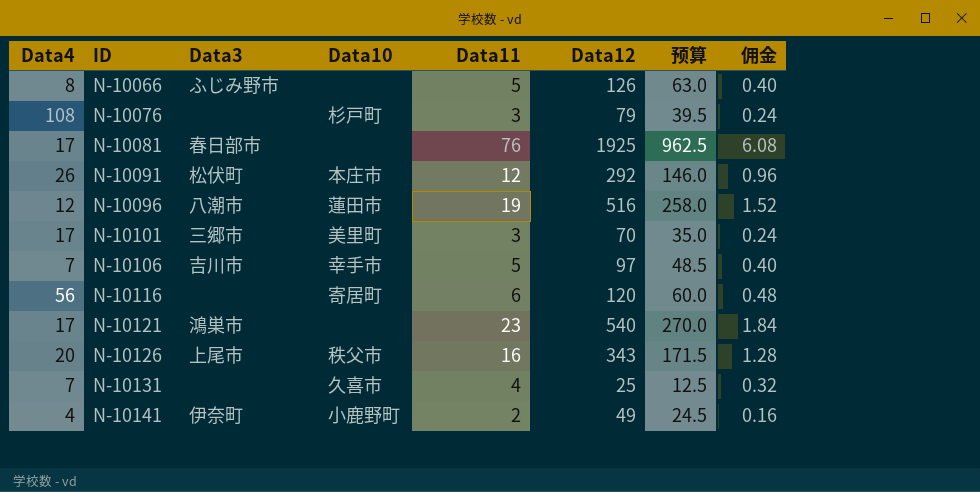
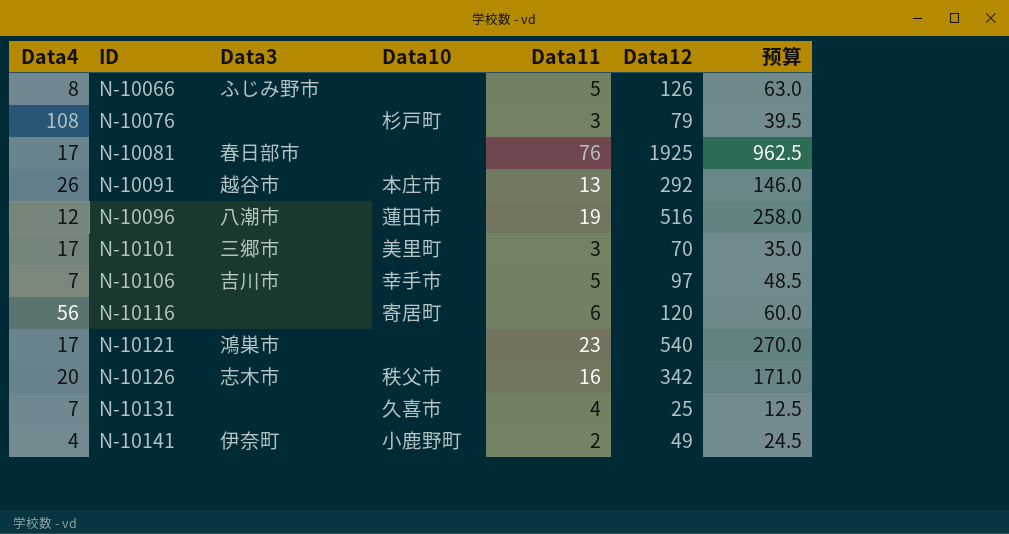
column 佣金 | formula: [Data11] * 0.08 -> none
N-10091 | Data3: 松伏町 -> 越谷市
N-10091 | Data11: 12 -> 13
N-10126 | Data3: 上尾市 -> 志木市
N-10126 | Data12: 343 -> 342
N-10126 | 预算: 171.5 -> 171.0

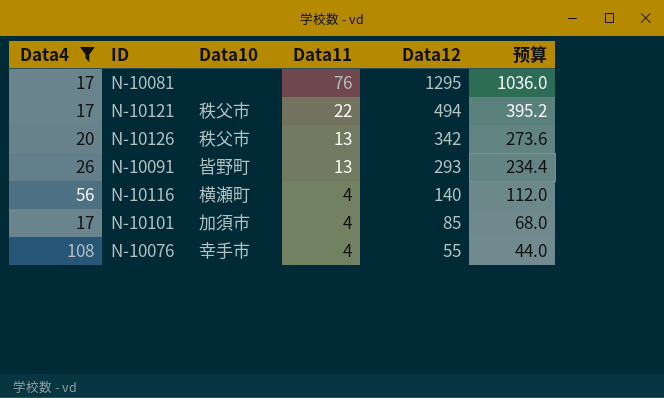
filter: none -> Data4 >= 17
row order: ID ascending -> Data11 descending
column Data3 | position: 3 -> none
column 预算 | formula: [Data12] * 0.5 -> [Data12] * 0.8
N-10081 | Data12: 1925 -> 1295
N-10121 | Data10: none -> 秩父市
N-10121 | Data11: 23 -> 22
N-10121 | Data12: 540 -> 494
N-10126 | Data11: 16 -> 13
N-10091 | Data10: 本庄市 -> 皆野町
N-10091 | Data12: 292 -> 293
N-10116 | Data10: 寄居町 -> 横瀬町
N-10116 | Data11: 6 -> 4
N-10116 | Data12: 120 -> 140
N-10101 | Data10: 美里町 -> 加須市
N-10101 | Data11: 3 -> 4
N-10101 | Data12: 70 -> 85
N-10076 | Data10: 杉戸町 -> 幸手市
N-10076 | Data11: 3 -> 4
N-10076 | Data12: 79 -> 55

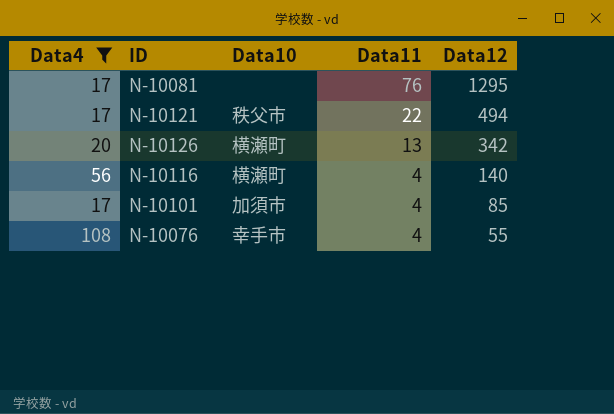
column 预算 | formula: [Data12] * 0.8 -> none
row N-10091: 26 | 皆野町 | 13 | 293 | 234.4 -> none
N-10126 | Data10: 秩父市 -> 横瀬町

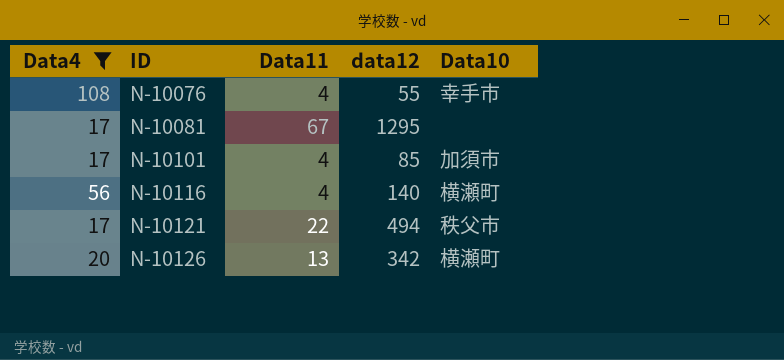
row order: Data11 descending -> ID ascending
column name: Data12 -> data12
column Data10 | position: 3 -> 5
N-10081 | Data11: 76 -> 67

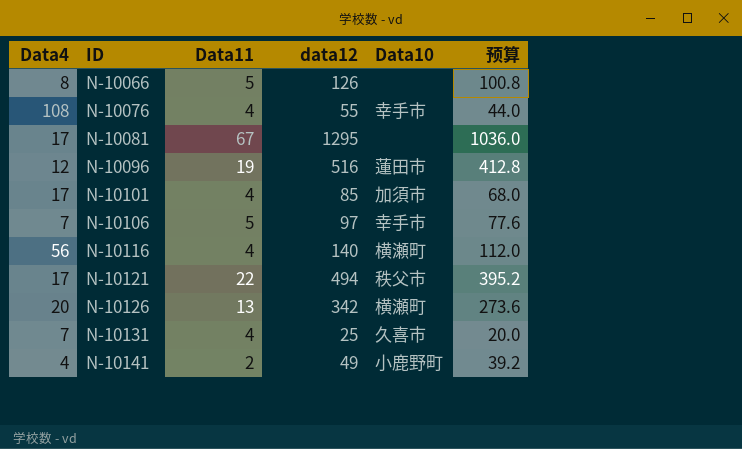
filter: Data4 >= 17 -> none
column 预算 | formula: none -> [data12] * 0.8

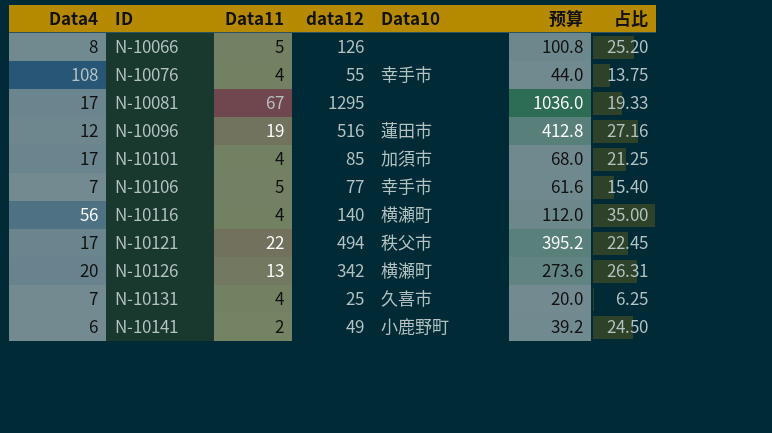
column 占比 | formula: none -> [data12] / [Data11]
N-10106 | data12: 97 -> 77
N-10106 | 预算: 77.6 -> 61.6
N-10141 | Data4: 4 -> 6

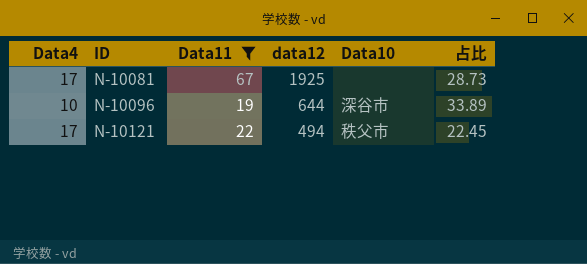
filter: none -> Data11 >= 19
column 预算 | formula: [data12] * 0.8 -> none
N-10081 | data12: 1295 -> 1925
N-10081 | 占比: 19.33 -> 28.73
N-10096 | Data4: 12 -> 10
N-10096 | data12: 516 -> 644
N-10096 | Data10: 蓮田市 -> 深谷市
N-10096 | 占比: 27.16 -> 33.89

